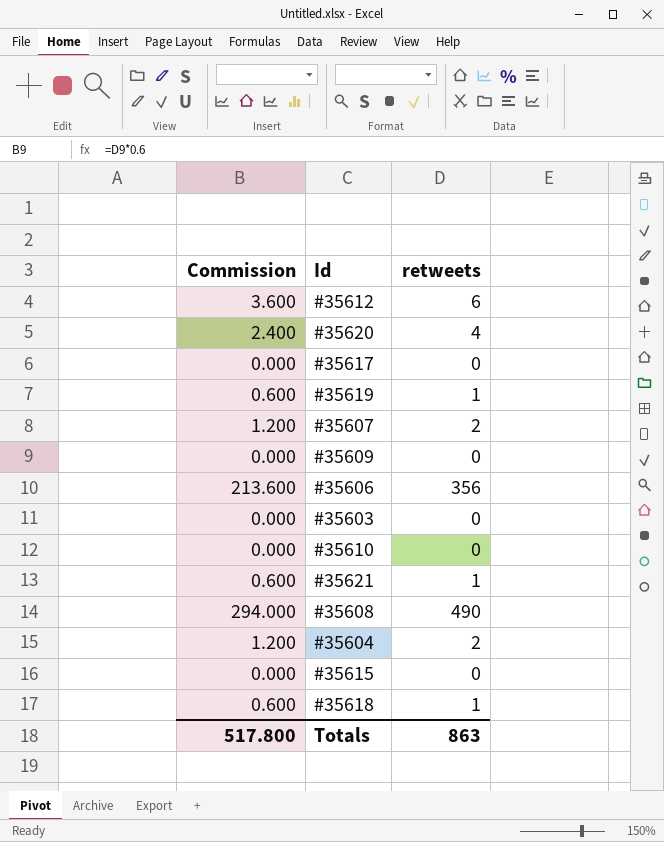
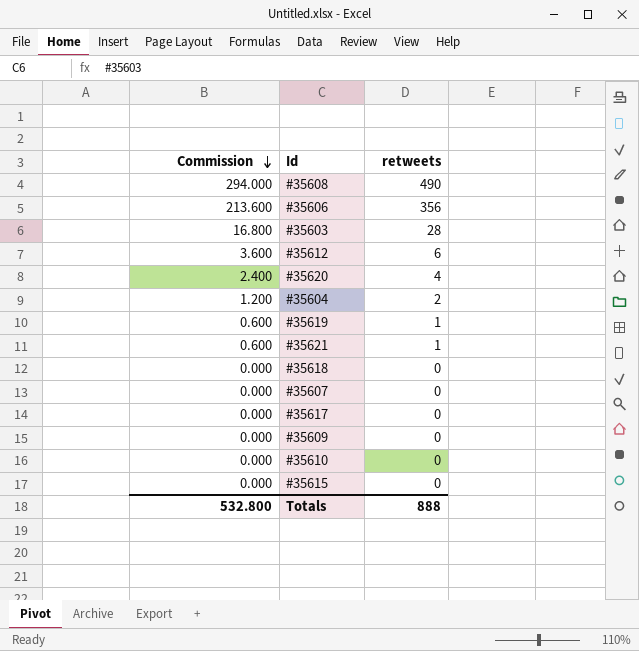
row order: none -> Commission descending
#35603 | Commission: 0.000 -> 16.800
#35603 | retweets: 0 -> 28
#35618 | Commission: 0.600 -> 0.000
#35618 | retweets: 1 -> 0
#35607 | Commission: 1.200 -> 0.000
#35607 | retweets: 2 -> 0
Totals | Commission: 517.800 -> 532.800
Totals | retweets: 863 -> 888

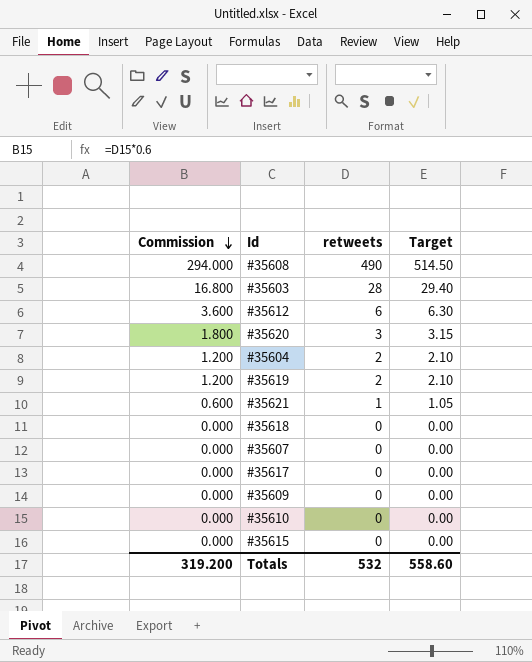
column Target | formula: none -> [retweets] * 1.05
row #35606: 213.600 | 356 -> none
#35620 | Commission: 2.400 -> 1.800
#35620 | retweets: 4 -> 3
#35619 | Commission: 0.600 -> 1.200
#35619 | retweets: 1 -> 2
Totals | Commission: 532.800 -> 319.200
Totals | retweets: 888 -> 532

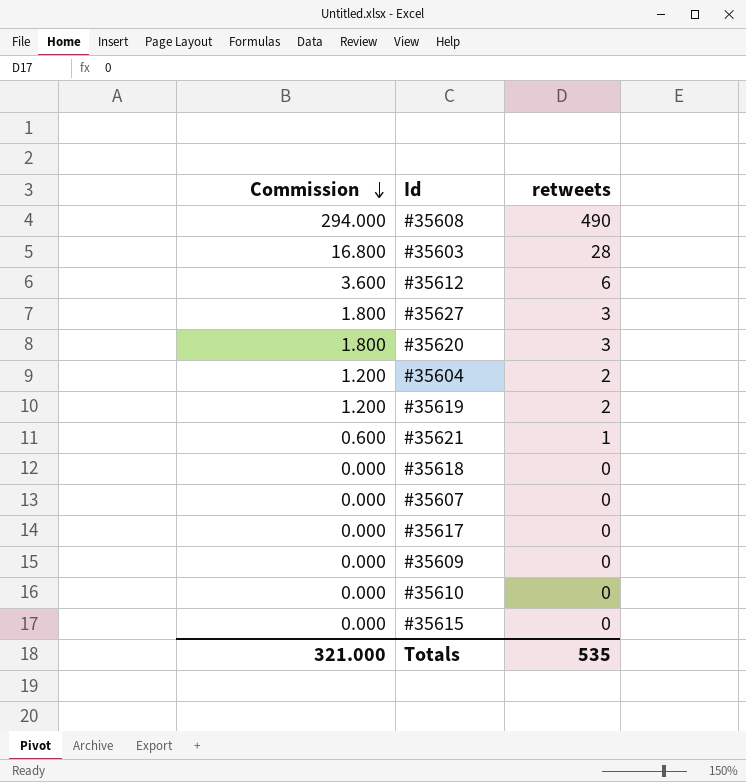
column Target | formula: [retweets] * 1.05 -> none
row #35627: none -> 1.800 | 3
Totals | Commission: 319.200 -> 321.000
Totals | retweets: 532 -> 535

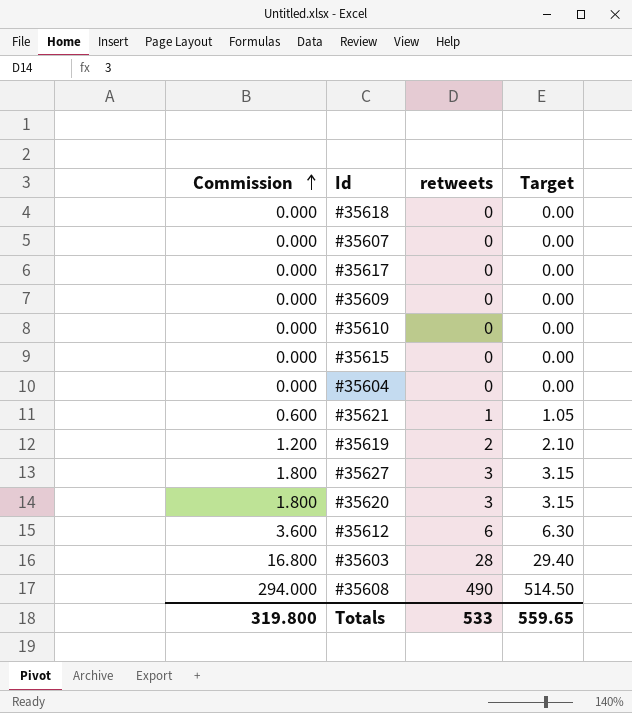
row order: Commission descending -> Commission ascending
column Target | formula: none -> [retweets] * 1.05
#35604 | Commission: 1.200 -> 0.000
#35604 | retweets: 2 -> 0
Totals | Commission: 321.000 -> 319.800
Totals | retweets: 535 -> 533

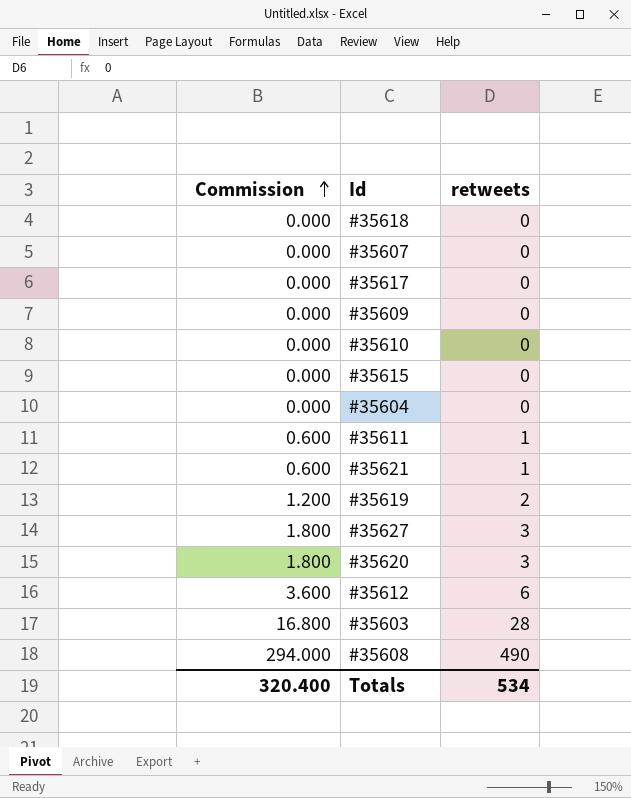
column Target | formula: [retweets] * 1.05 -> none
row #35611: none -> 0.600 | 1
Totals | Commission: 319.800 -> 320.400
Totals | retweets: 533 -> 534

